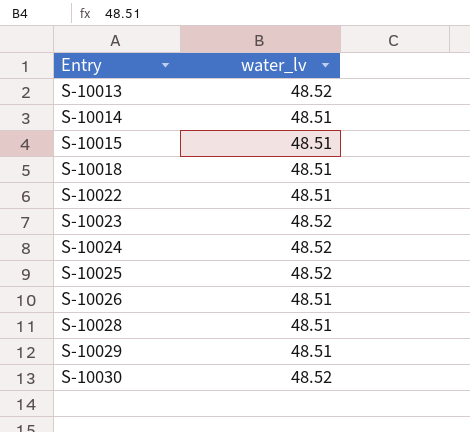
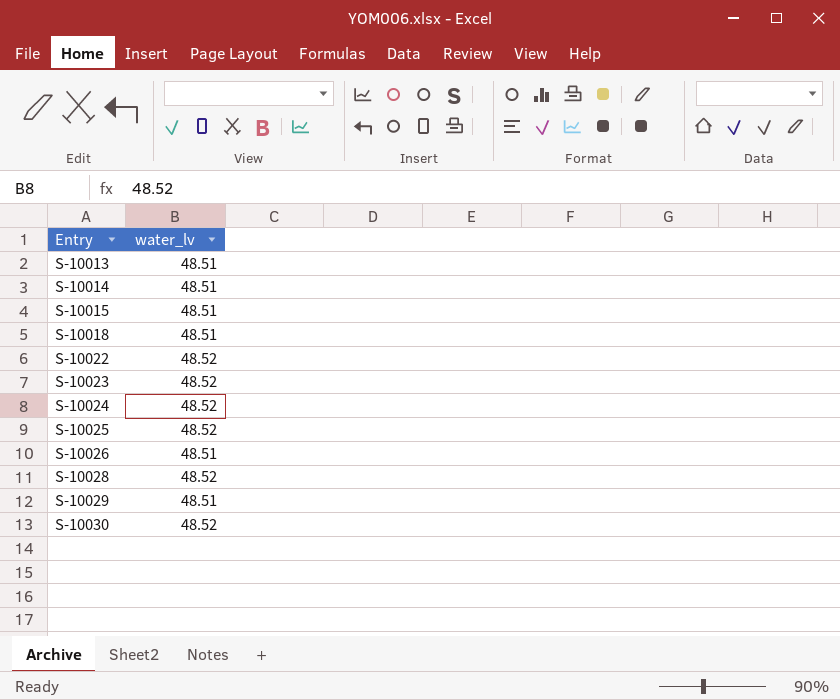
S-10013 | water_lv: 48.52 -> 48.51
S-10022 | water_lv: 48.51 -> 48.52
S-10028 | water_lv: 48.51 -> 48.52

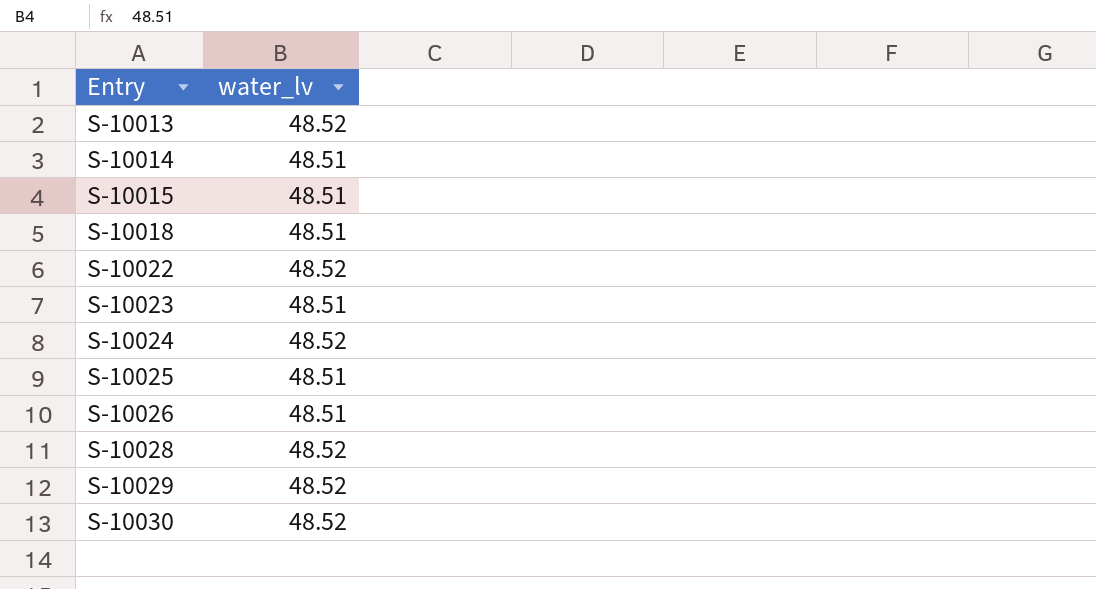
S-10013 | water_lv: 48.51 -> 48.52
S-10023 | water_lv: 48.52 -> 48.51
S-10025 | water_lv: 48.52 -> 48.51
S-10029 | water_lv: 48.51 -> 48.52

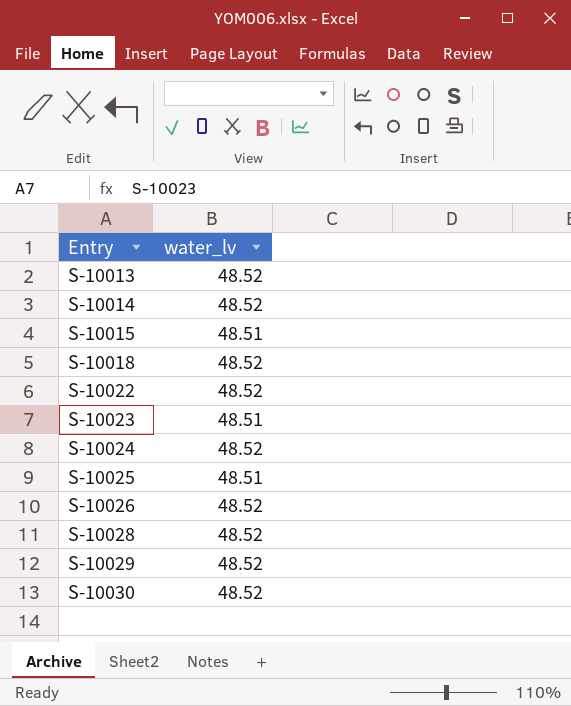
S-10014 | water_lv: 48.51 -> 48.52
S-10018 | water_lv: 48.51 -> 48.52
S-10026 | water_lv: 48.51 -> 48.52

